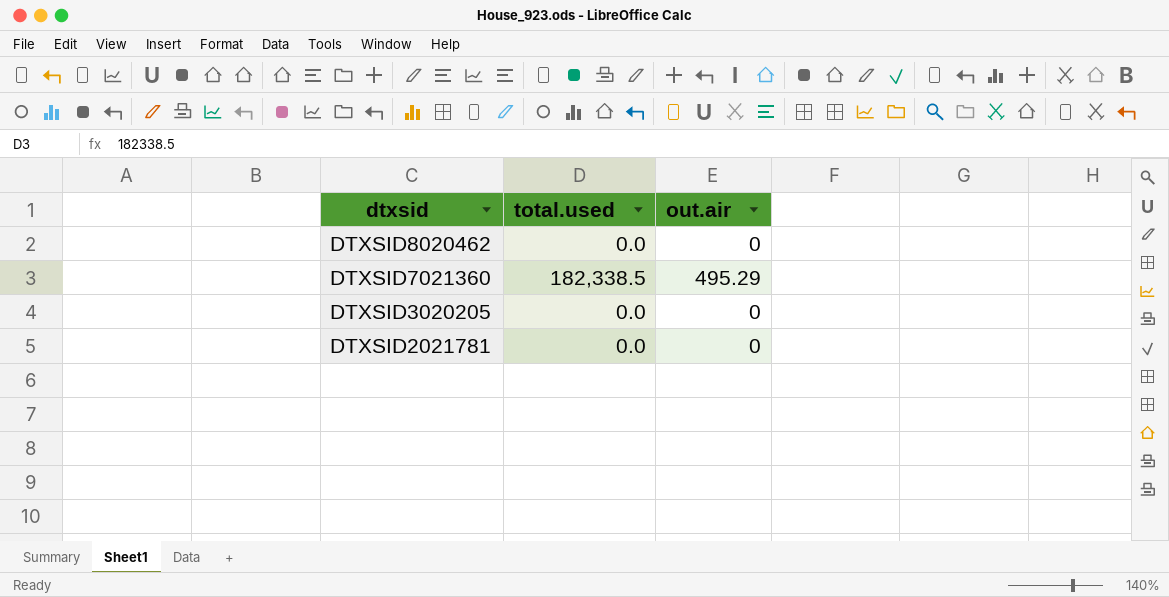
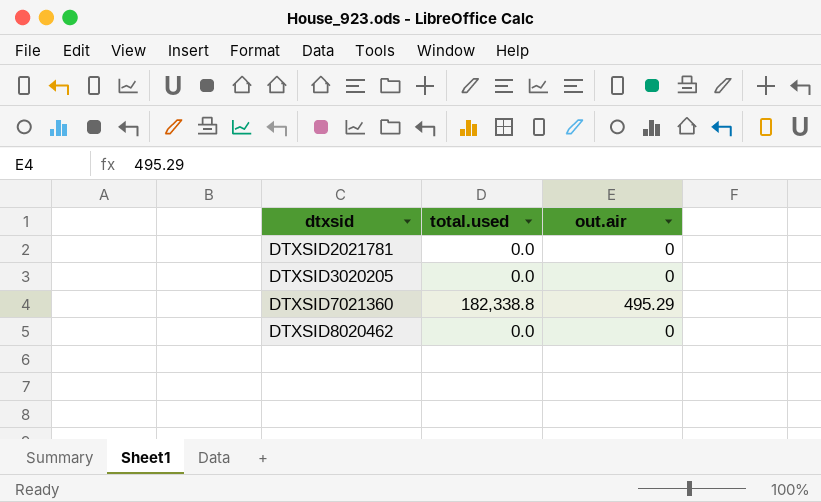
row order: dtxsid descending -> dtxsid ascending
DTXSID7021360 | total.used: 182,338.5 -> 182,338.8

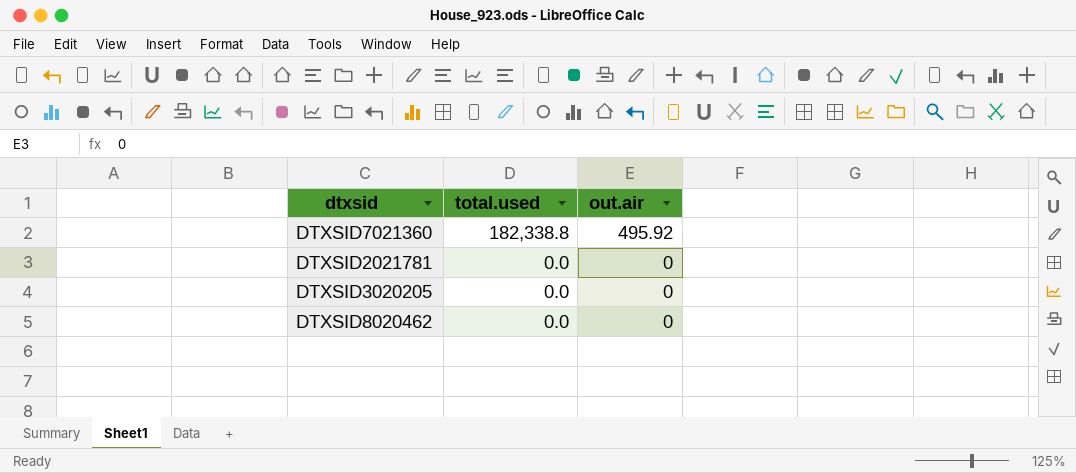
row order: dtxsid ascending -> total.used descending
DTXSID7021360 | out.air: 495.29 -> 495.92

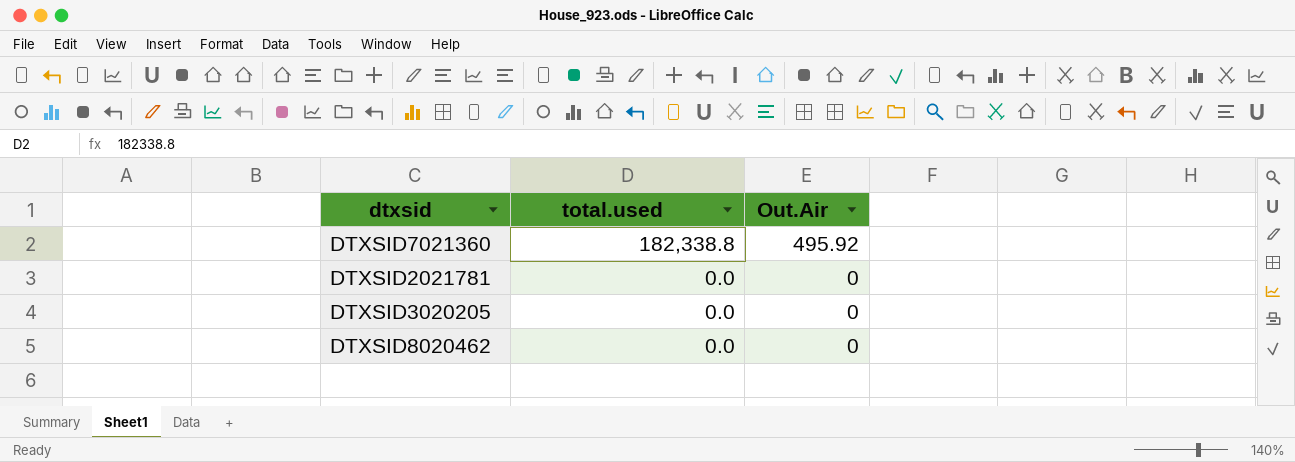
column name: out.air -> Out.Air

